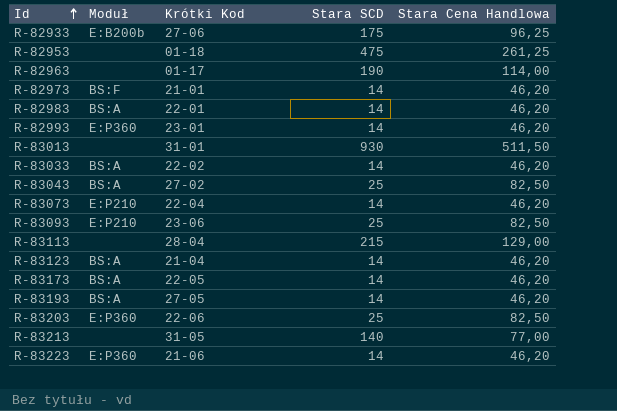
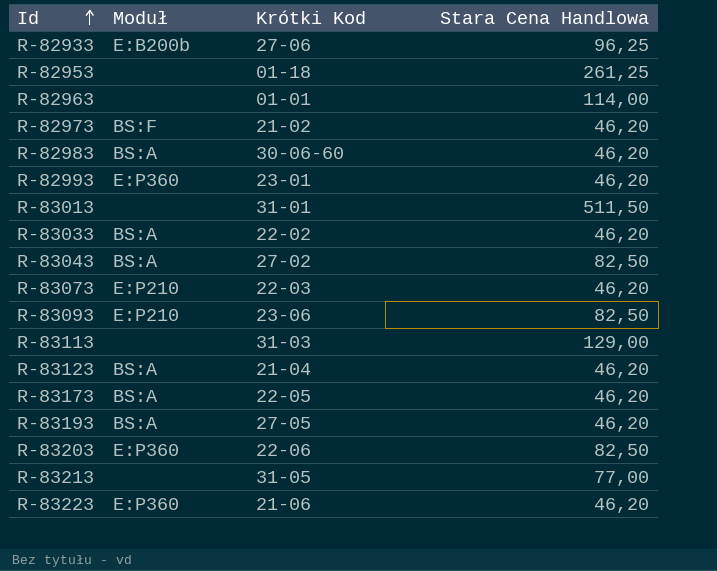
column Stara SCD | position: 4 -> none
R-82963 | Krótki Kod: 01-17 -> 01-01
R-82973 | Krótki Kod: 21-01 -> 21-02
R-82983 | Krótki Kod: 22-01 -> 30-06-60
R-83073 | Krótki Kod: 22-04 -> 22-03
R-83113 | Krótki Kod: 28-04 -> 31-03

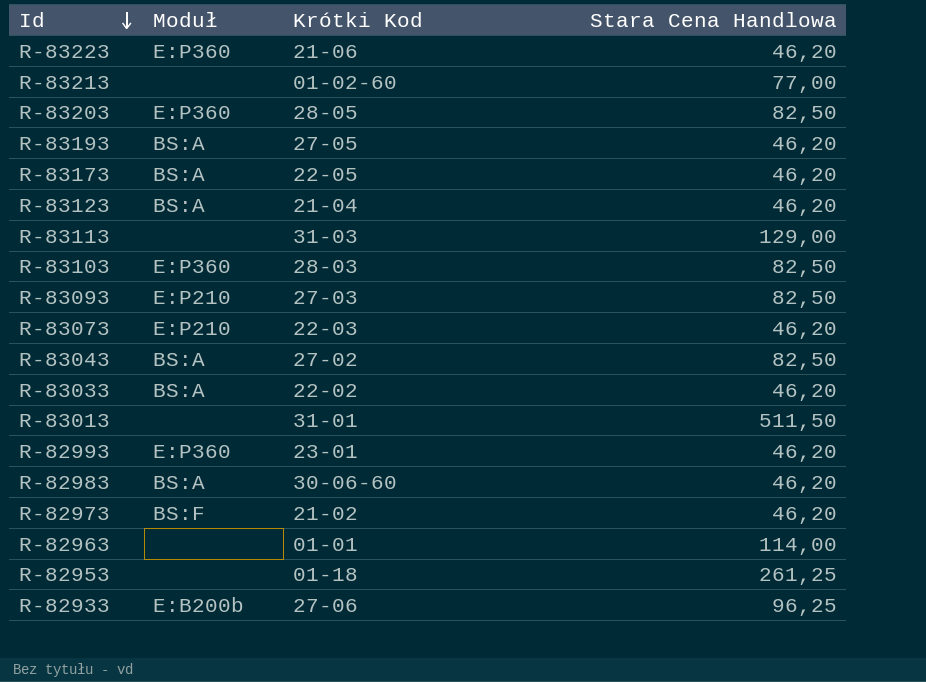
row order: Id ascending -> Id descending
R-83213 | Krótki Kod: 31-05 -> 01-02-60
R-83203 | Krótki Kod: 22-06 -> 28-05
row R-83103: none -> E:P360 | 28-03 | 82,50
R-83093 | Krótki Kod: 23-06 -> 27-03

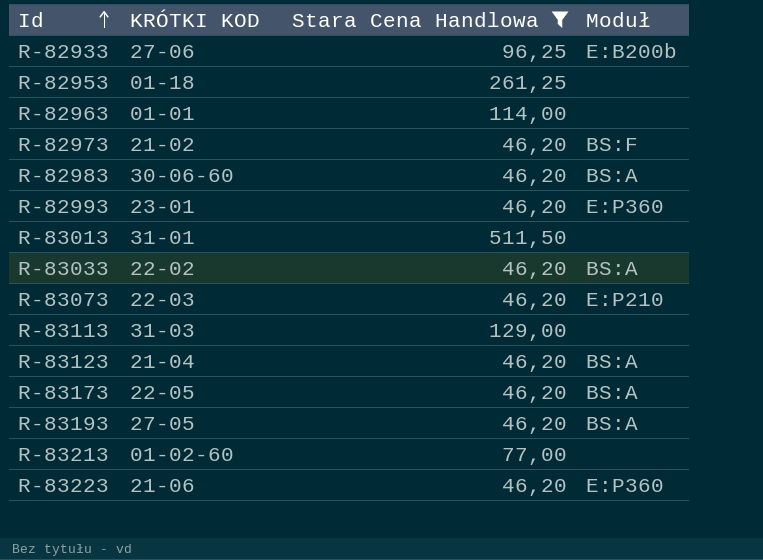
filter: none -> Stara Cena Handlowa != 82,50
row order: Id descending -> Id ascending
column name: Krótki Kod -> KRÓTKI KOD
column Moduł | position: 2 -> 4

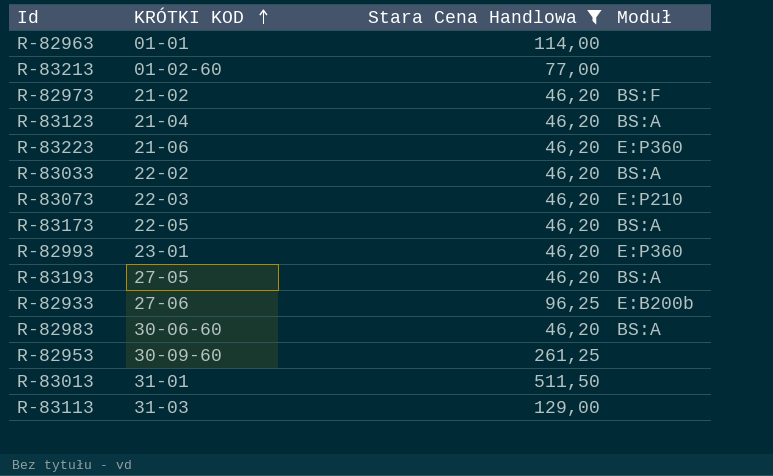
row order: Id ascending -> KRÓTKI KOD ascending
R-82953 | KRÓTKI KOD: 01-18 -> 30-09-60

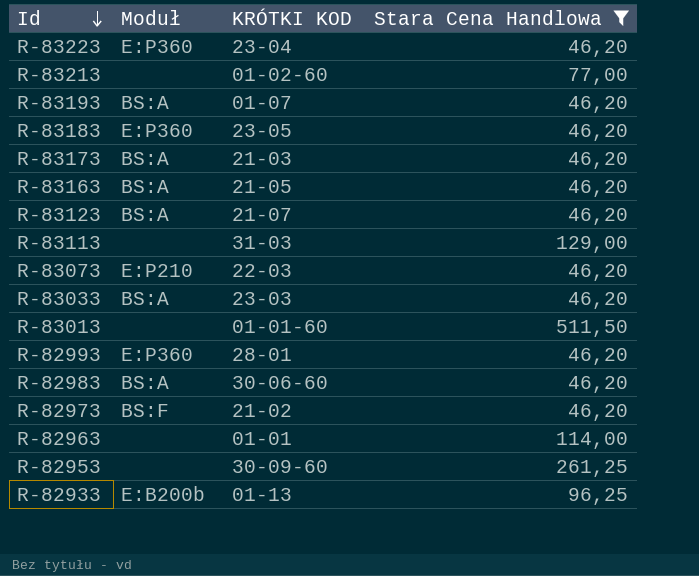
row order: KRÓTKI KOD ascending -> Id descending
column Moduł | position: 4 -> 2
R-83223 | KRÓTKI KOD: 21-06 -> 23-04
R-83193 | KRÓTKI KOD: 27-05 -> 01-07
row R-83183: none -> E:P360 | 23-05 | 46,20
R-83173 | KRÓTKI KOD: 22-05 -> 21-03
row R-83163: none -> BS:A | 21-05 | 46,20
R-83123 | KRÓTKI KOD: 21-04 -> 21-07
R-83033 | KRÓTKI KOD: 22-02 -> 23-03
R-83013 | KRÓTKI KOD: 31-01 -> 01-01-60
R-82993 | KRÓTKI KOD: 23-01 -> 28-01
R-82933 | KRÓTKI KOD: 27-06 -> 01-13

